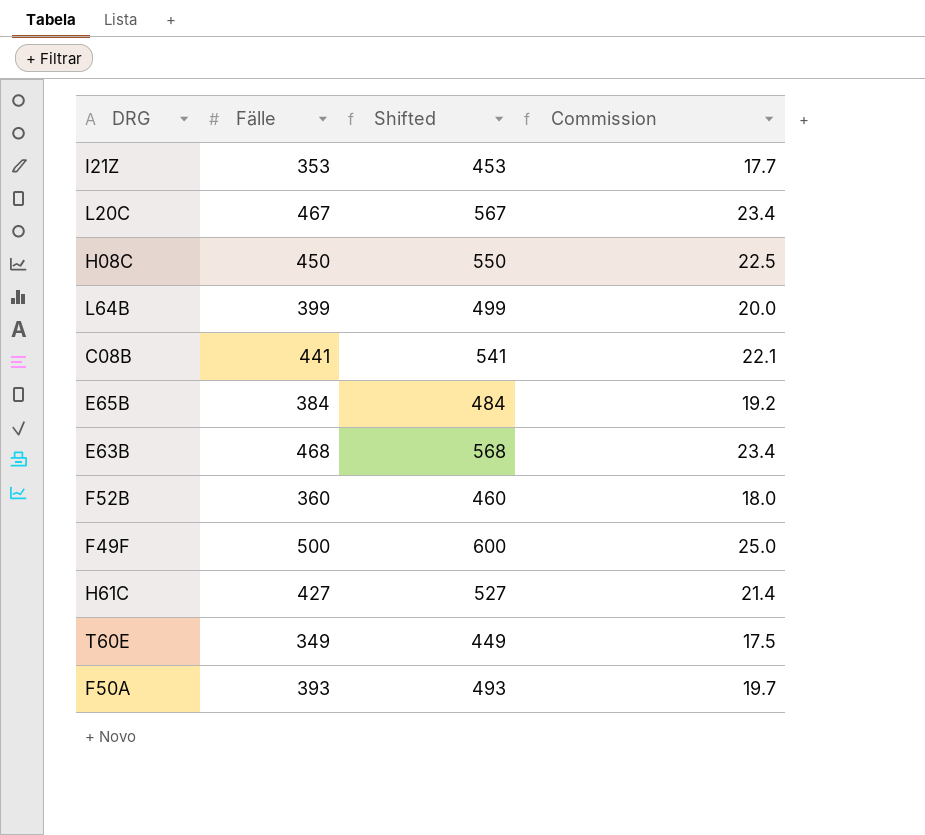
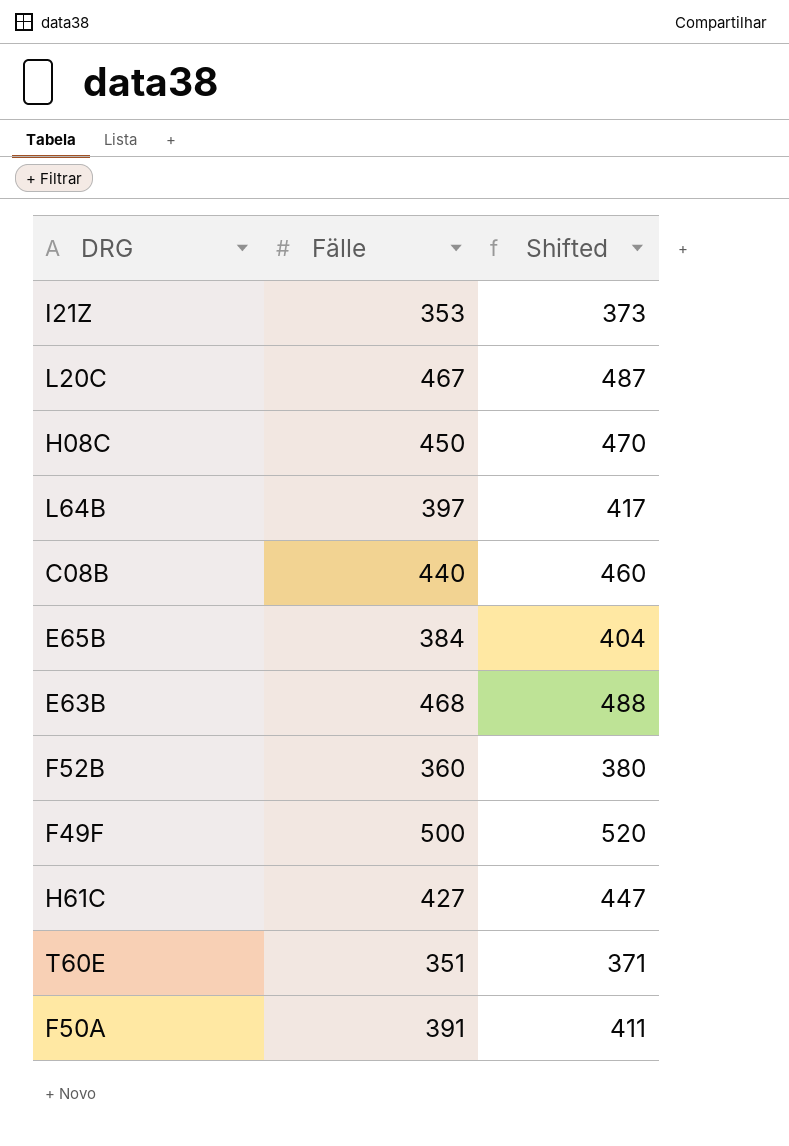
column Commission | formula: [Fälle] * 0.05 -> none
column Shifted | formula: [Fälle] + 100 -> [Fälle] + 20
L64B | Fälle: 399 -> 397
C08B | Fälle: 441 -> 440
T60E | Fälle: 349 -> 351
F50A | Fälle: 393 -> 391

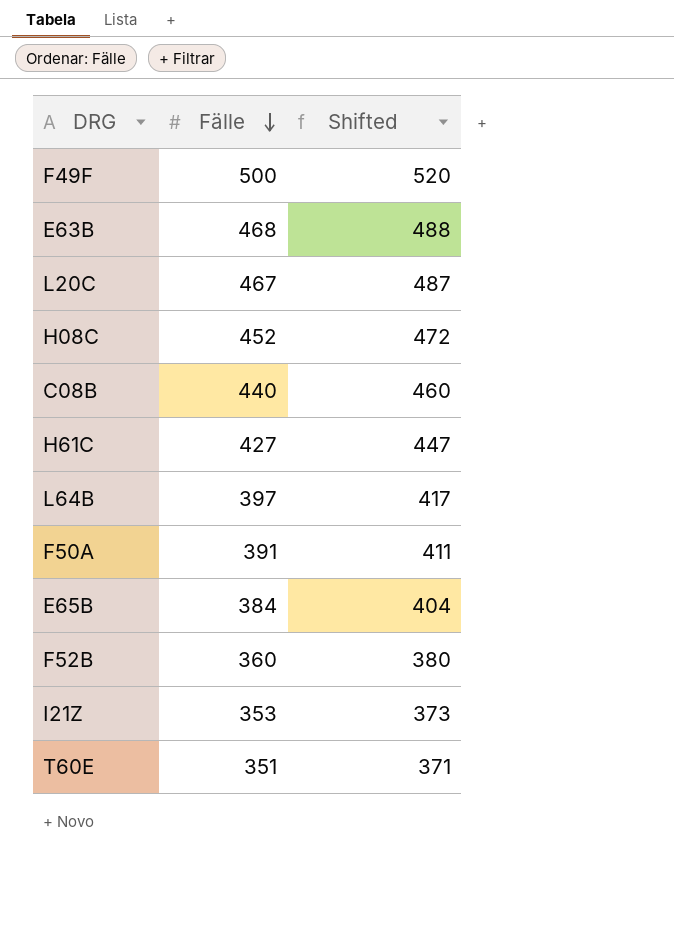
row order: none -> Fälle descending
H08C | Fälle: 450 -> 452
H08C | Shifted: 470 -> 472

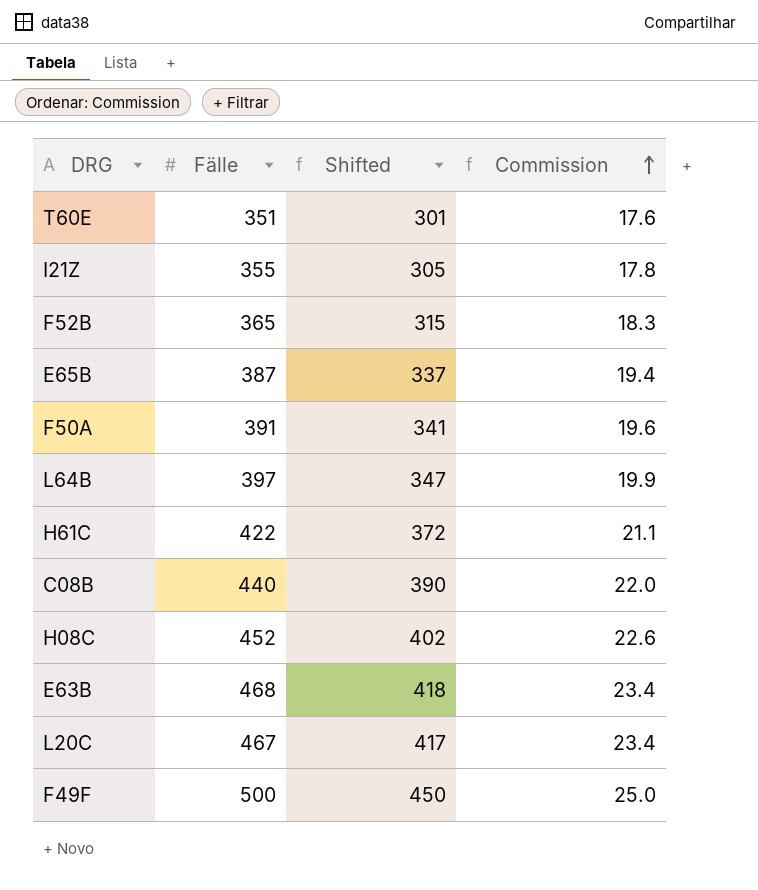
row order: Fälle descending -> Commission ascending
column Shifted | formula: [Fälle] + 20 -> [Fälle] - 50
column Commission | formula: none -> [Fälle] * 0.05
I21Z | Fälle: 353 -> 355
F52B | Fälle: 360 -> 365
E65B | Fälle: 384 -> 387
H61C | Fälle: 427 -> 422

